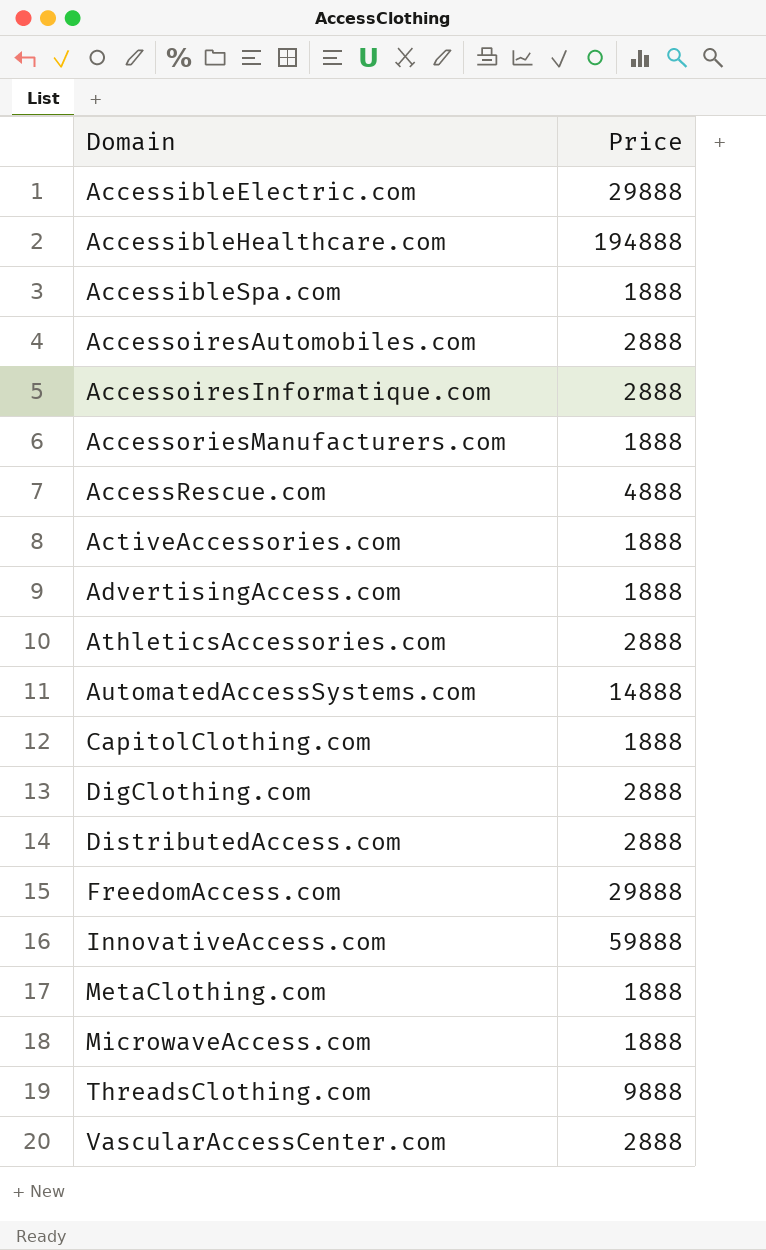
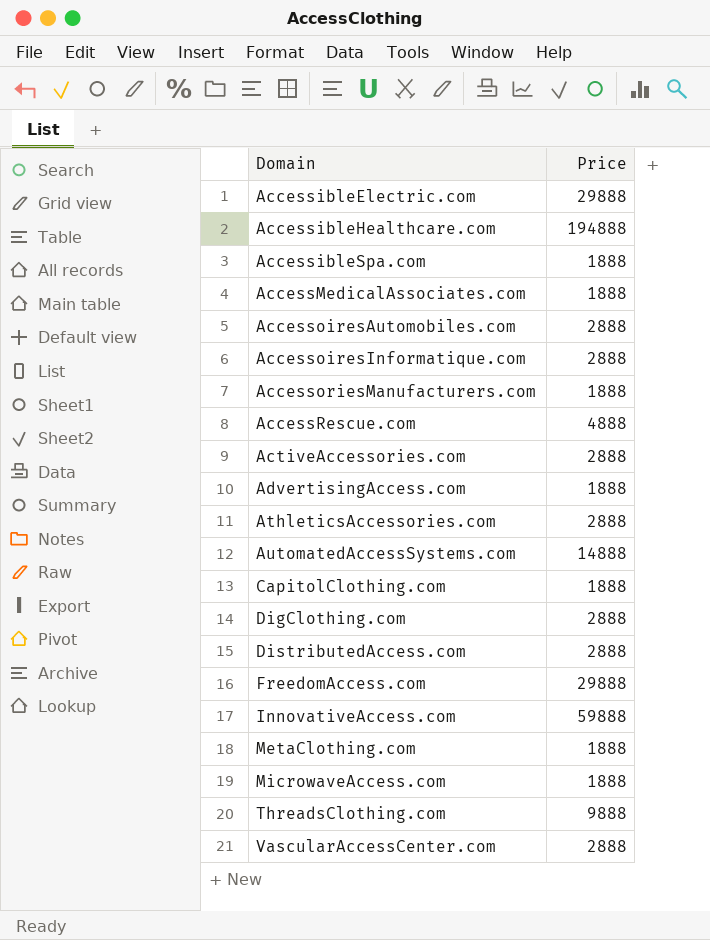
row AccessMedicalAssociates.com: none -> 1888
ActiveAccessories.com | Price: 1888 -> 2888

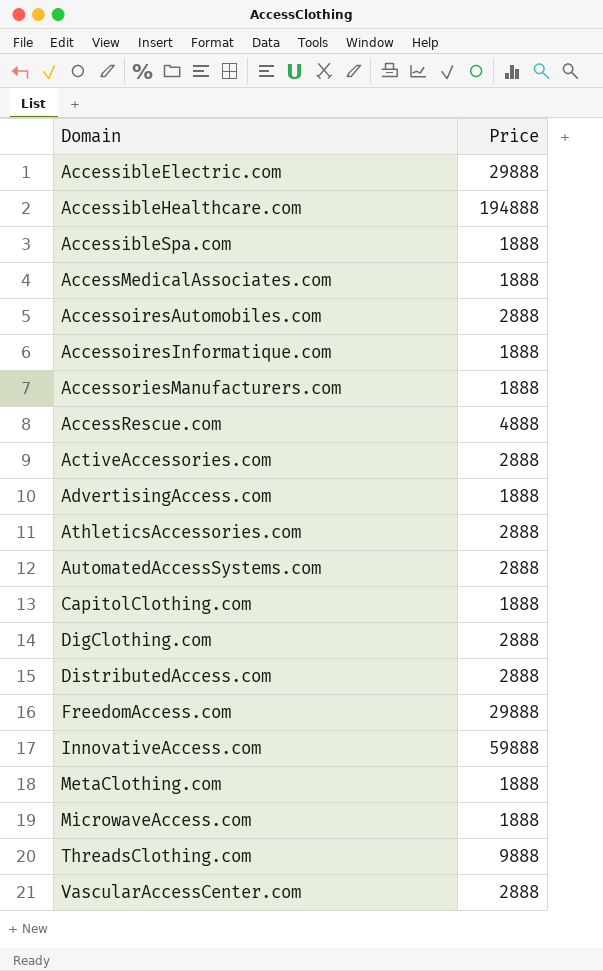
AccessoiresInformatique.com | Price: 2888 -> 1888
AutomatedAccessSystems.com | Price: 14888 -> 2888

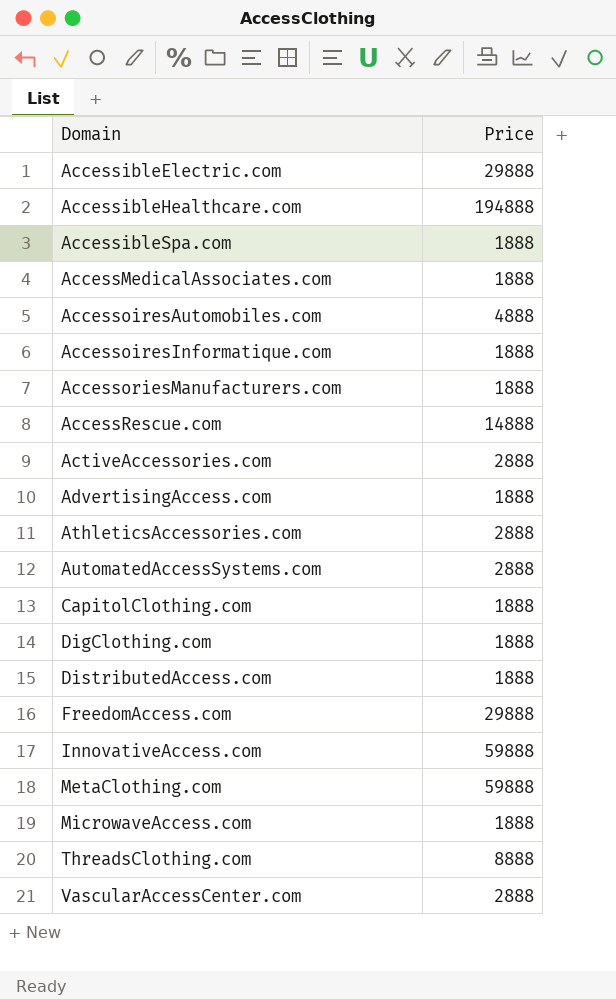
AccessoiresAutomobiles.com | Price: 2888 -> 4888
AccessRescue.com | Price: 4888 -> 14888
DigClothing.com | Price: 2888 -> 1888
DistributedAccess.com | Price: 2888 -> 1888
MetaClothing.com | Price: 1888 -> 59888
ThreadsClothing.com | Price: 9888 -> 8888

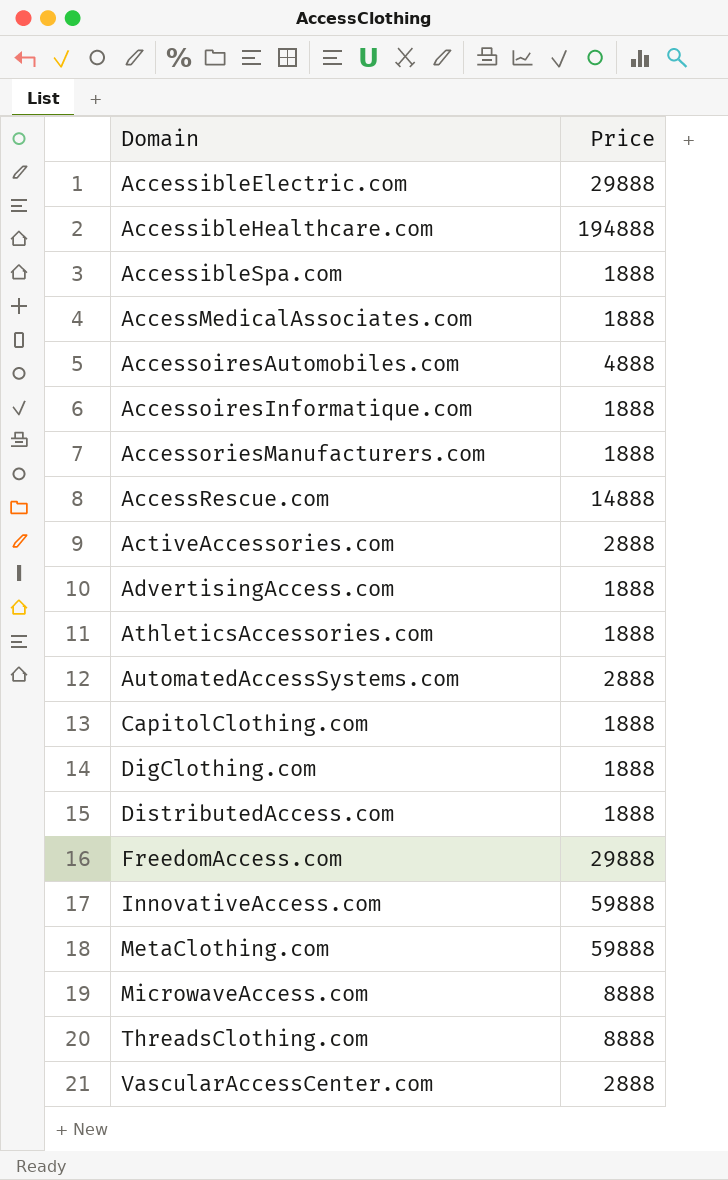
AthleticsAccessories.com | Price: 2888 -> 1888
MicrowaveAccess.com | Price: 1888 -> 8888

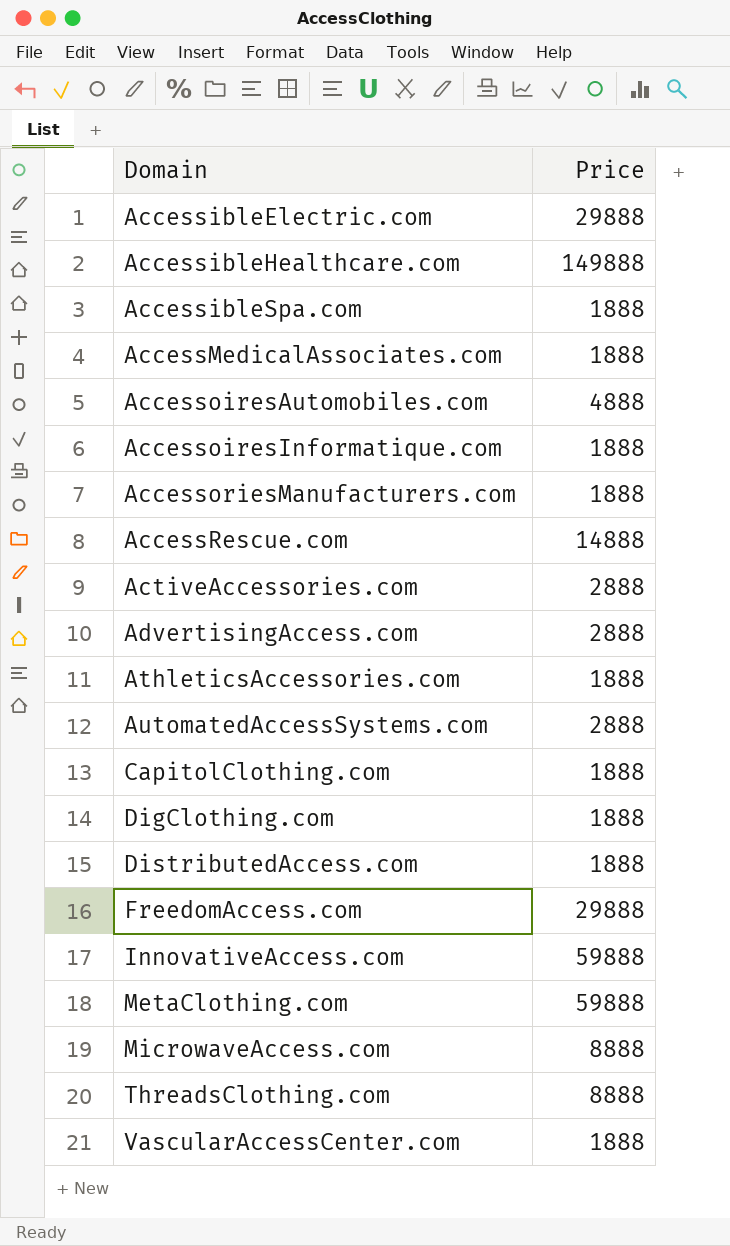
AccessibleHealthcare.com | Price: 194888 -> 149888
AdvertisingAccess.com | Price: 1888 -> 2888
VascularAccessCenter.com | Price: 2888 -> 1888

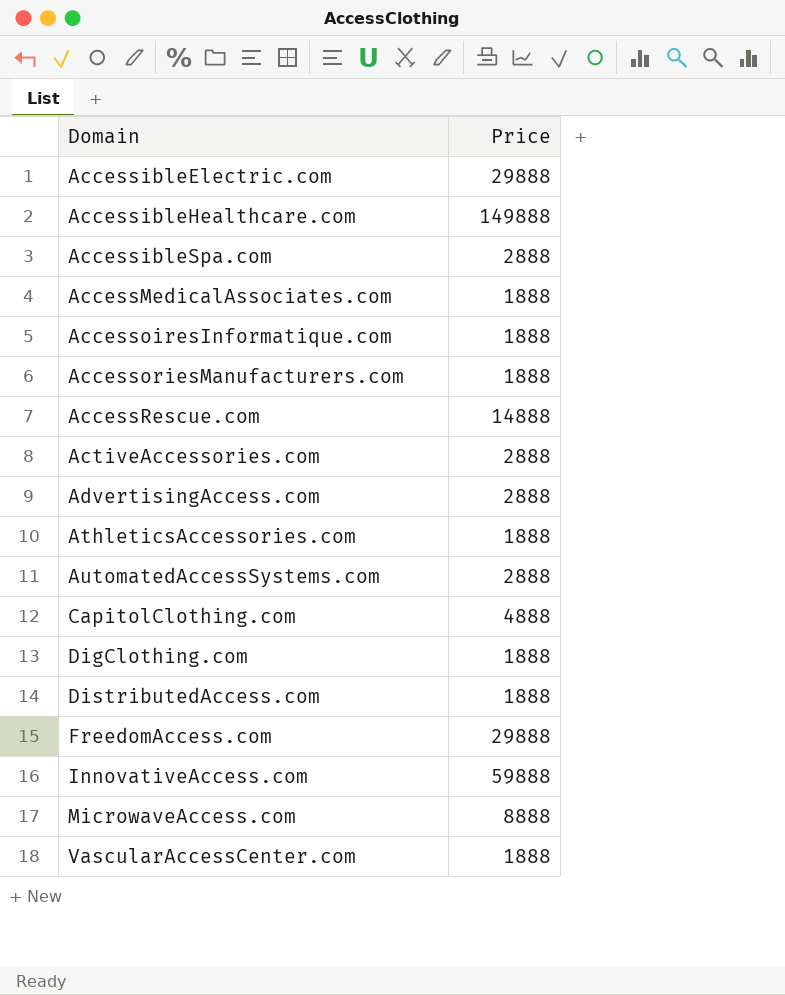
row AccessoiresAutomobiles.com: 4888 -> none
row MetaClothing.com: 59888 -> none
row ThreadsClothing.com: 8888 -> none
AccessibleSpa.com | Price: 1888 -> 2888
CapitolClothing.com | Price: 1888 -> 4888

